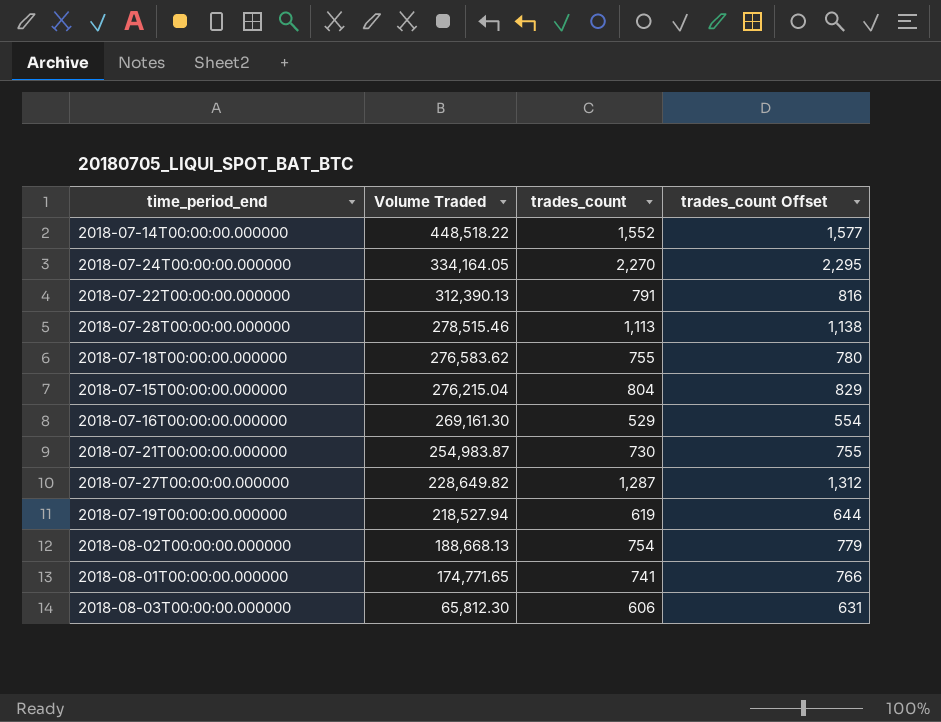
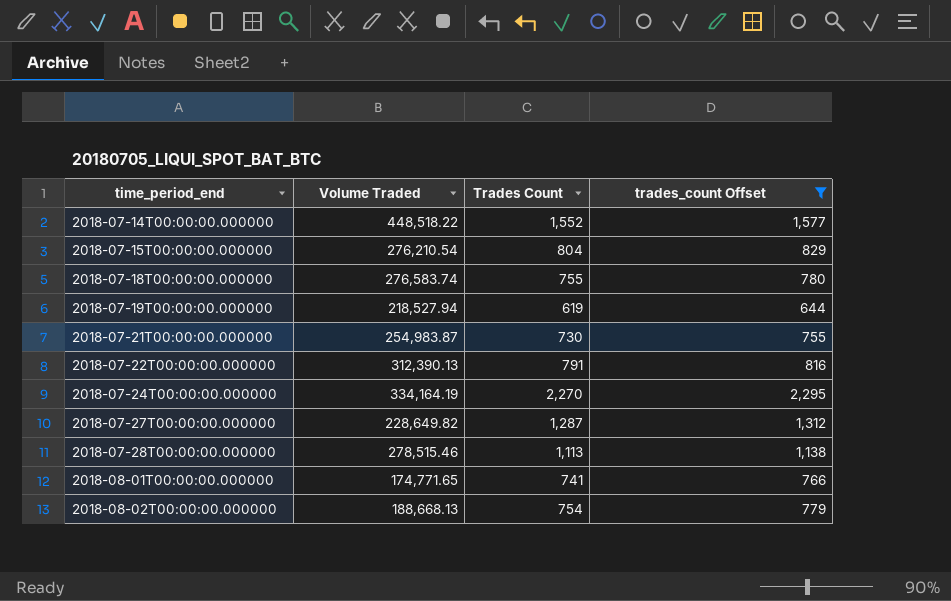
filter: none -> trades_count Offset >= 644
row order: Volume Traded descending -> time_period_end ascending
column name: trades_count -> Trades Count
2018-07-15T00:00:00.000000 | Volume Traded: 276,215.04 -> 276,210.54
2018-07-18T00:00:00.000000 | Volume Traded: 276,583.62 -> 276,583.74
2018-07-24T00:00:00.000000 | Volume Traded: 334,164.05 -> 334,164.19

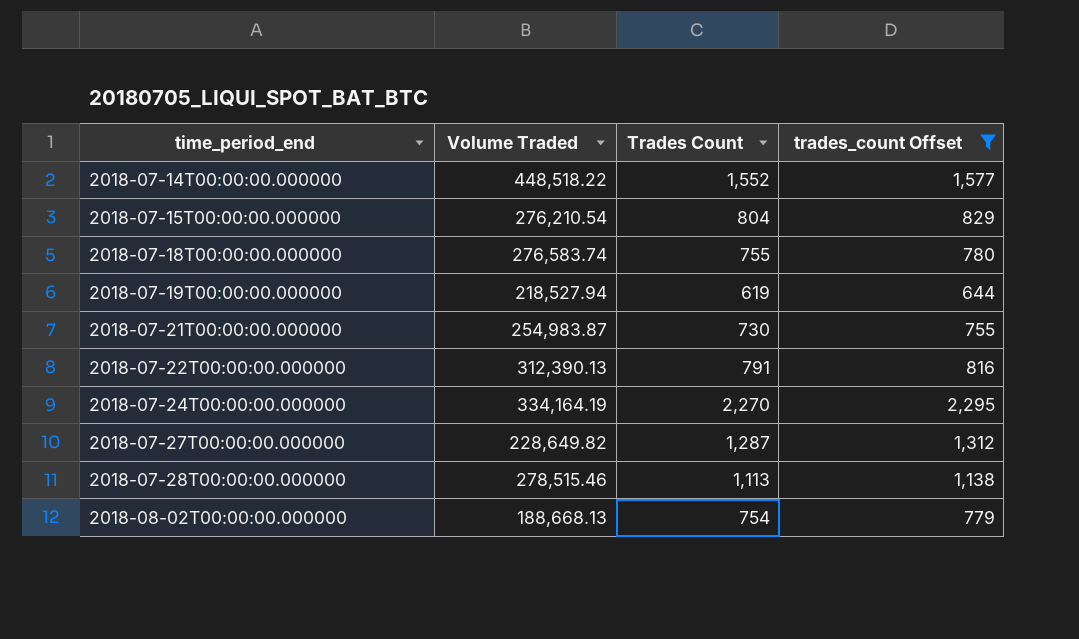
row 2018-08-01T00:00:00.000000: 174,771.65 | 741 | 766 -> none

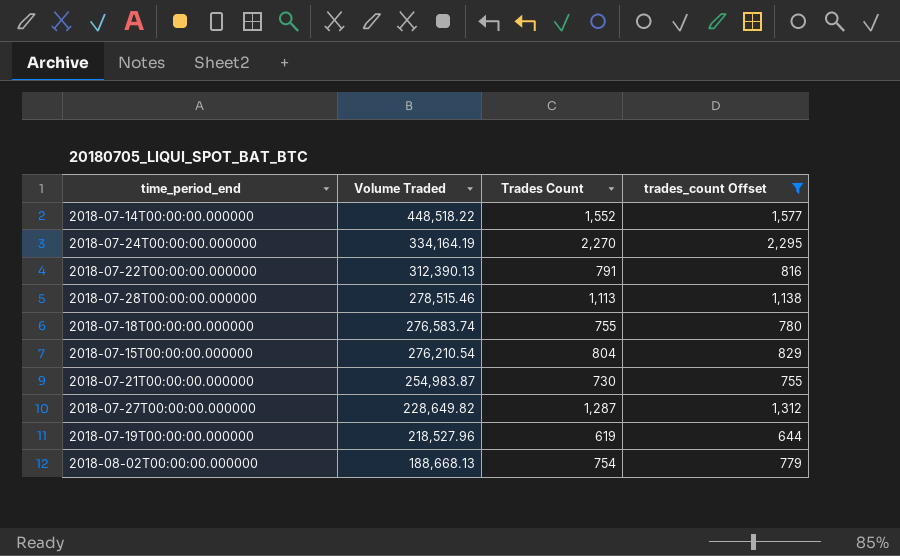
row order: time_period_end ascending -> Volume Traded descending
2018-07-19T00:00:00.000000 | Volume Traded: 218,527.94 -> 218,527.96

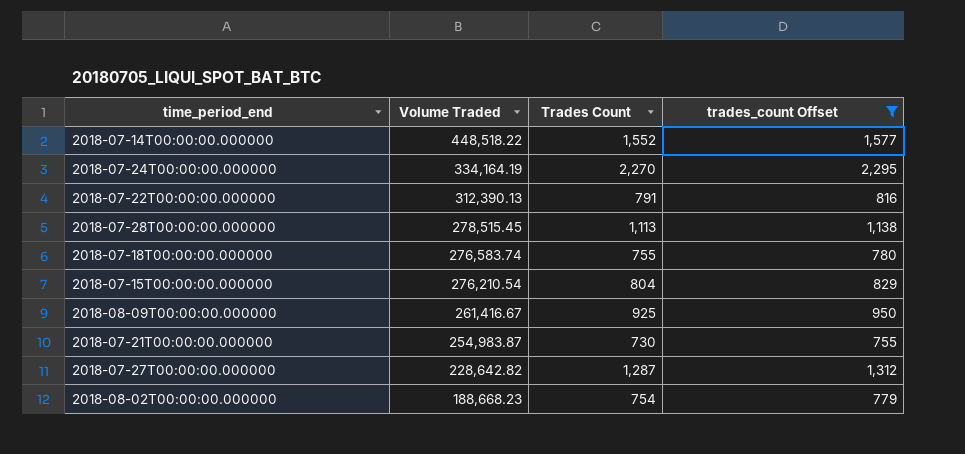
row 2018-07-19T00:00:00.000000: 218,527.96 | 619 | 644 -> none
2018-07-28T00:00:00.000000 | Volume Traded: 278,515.46 -> 278,515.45
row 2018-08-09T00:00:00.000000: none -> 261,416.67 | 925 | 950
2018-07-27T00:00:00.000000 | Volume Traded: 228,649.82 -> 228,642.82
2018-08-02T00:00:00.000000 | Volume Traded: 188,668.13 -> 188,668.23

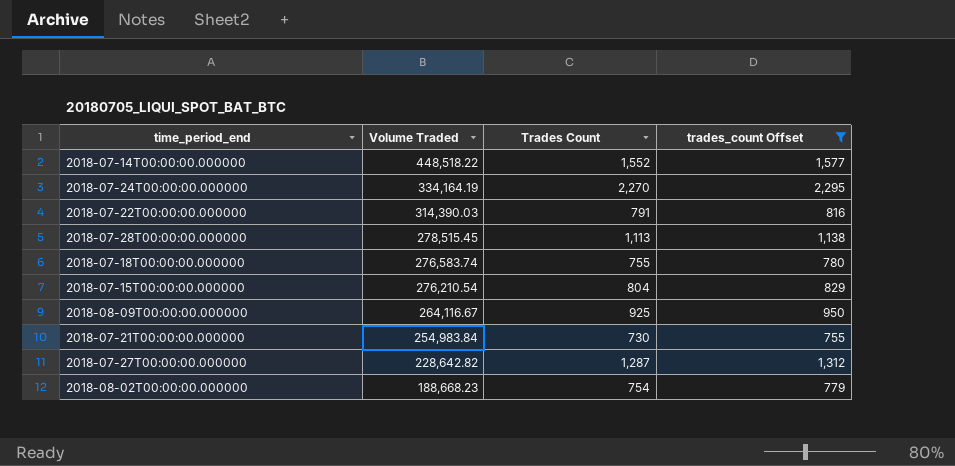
2018-07-22T00:00:00.000000 | Volume Traded: 312,390.13 -> 314,390.03
2018-08-09T00:00:00.000000 | Volume Traded: 261,416.67 -> 264,116.67
2018-07-21T00:00:00.000000 | Volume Traded: 254,983.87 -> 254,983.84

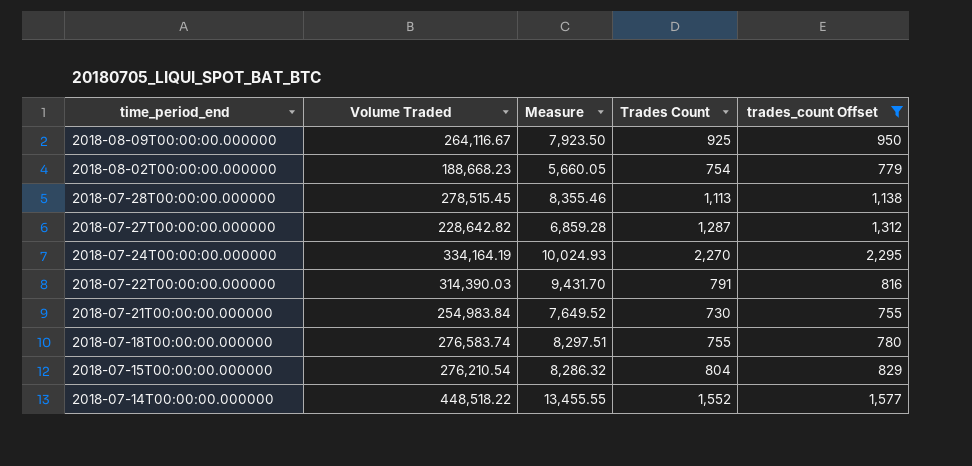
row order: Volume Traded descending -> time_period_end descending
column Measure | formula: none -> [Volume Traded] * 0.03

